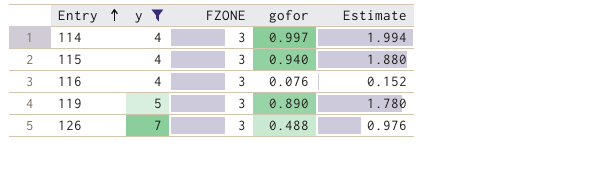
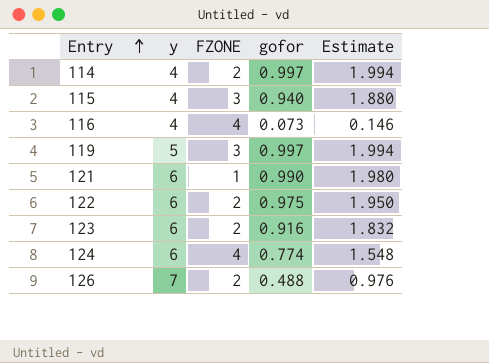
filter: y != 6 -> none
114 | FZONE: 3 -> 2
116 | FZONE: 3 -> 4
116 | gofor: 0.076 -> 0.073
116 | Estimate: 0.152 -> 0.146
119 | gofor: 0.890 -> 0.997
119 | Estimate: 1.780 -> 1.994
126 | FZONE: 3 -> 2

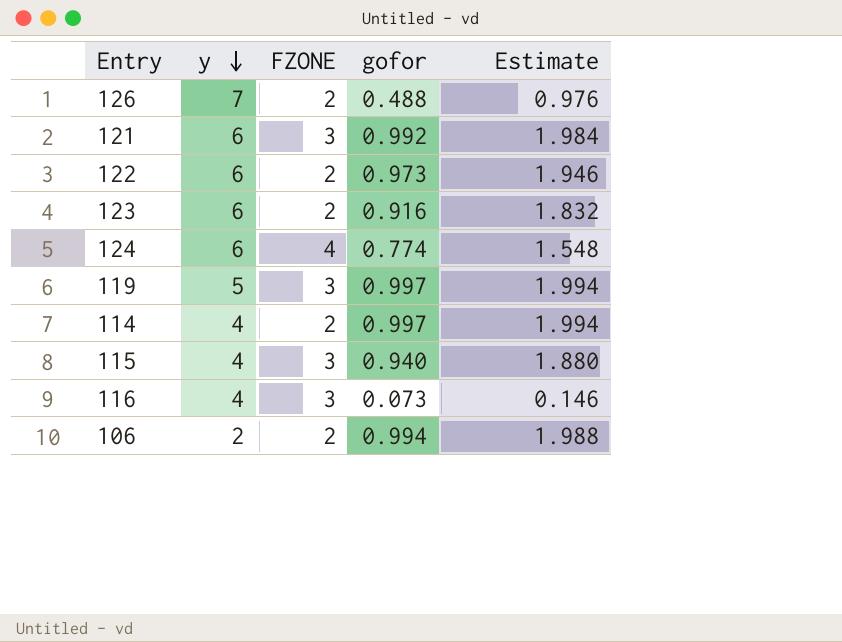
row order: Entry ascending -> y descending
121 | FZONE: 1 -> 3
121 | gofor: 0.990 -> 0.992
121 | Estimate: 1.980 -> 1.984
122 | gofor: 0.975 -> 0.973
122 | Estimate: 1.950 -> 1.946
116 | FZONE: 4 -> 3
row 106: none -> 2 | 2 | 0.994 | 1.988

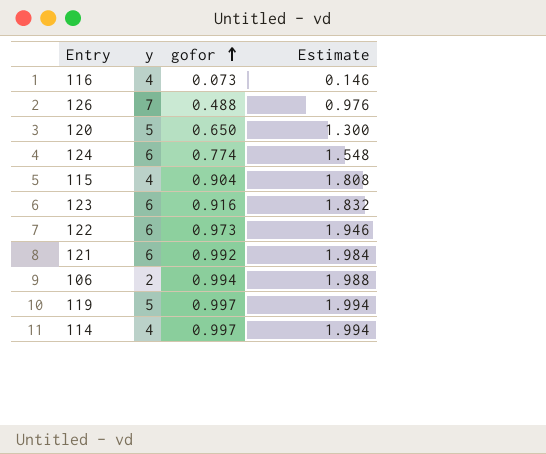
row order: y descending -> gofor ascending
column FZONE | position: 3 -> none
row 120: none -> 5 | 0.650 | 1.300
115 | gofor: 0.940 -> 0.904
115 | Estimate: 1.880 -> 1.808

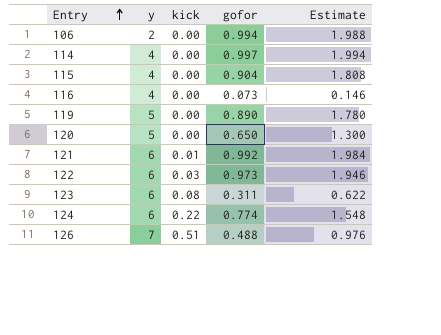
row order: gofor ascending -> Entry ascending
column kick | position: none -> 3
119 | gofor: 0.997 -> 0.890
119 | Estimate: 1.994 -> 1.780
123 | gofor: 0.916 -> 0.311
123 | Estimate: 1.832 -> 0.622

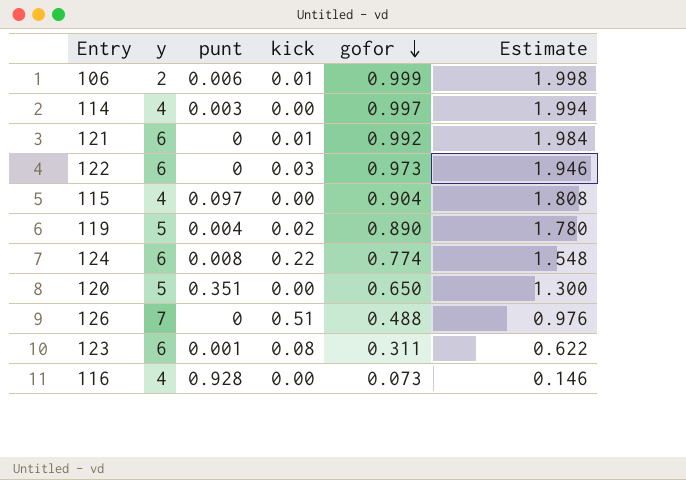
row order: Entry ascending -> gofor descending
column punt | position: none -> 3
106 | kick: 0.00 -> 0.01
106 | gofor: 0.994 -> 0.999
106 | Estimate: 1.988 -> 1.998
119 | kick: 0.00 -> 0.02

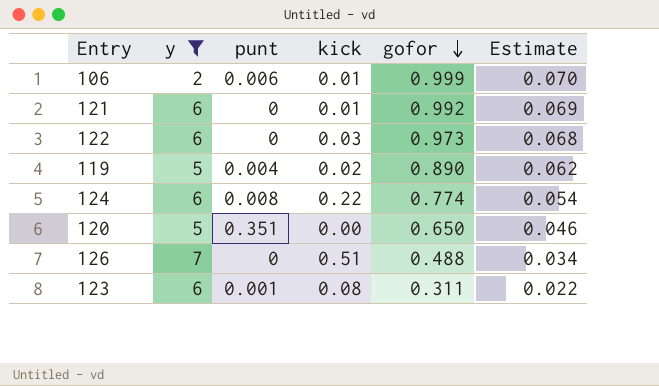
filter: none -> y != 4
column Estimate | formula: [gofor] * 2 -> [gofor] * 0.07

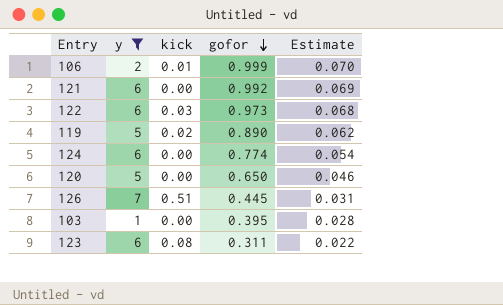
column punt | position: 3 -> none
121 | kick: 0.01 -> 0.00
124 | kick: 0.22 -> 0.00
126 | gofor: 0.488 -> 0.445
126 | Estimate: 0.034 -> 0.031
row 103: none -> 1 | 0.00 | 0.395 | 0.028

